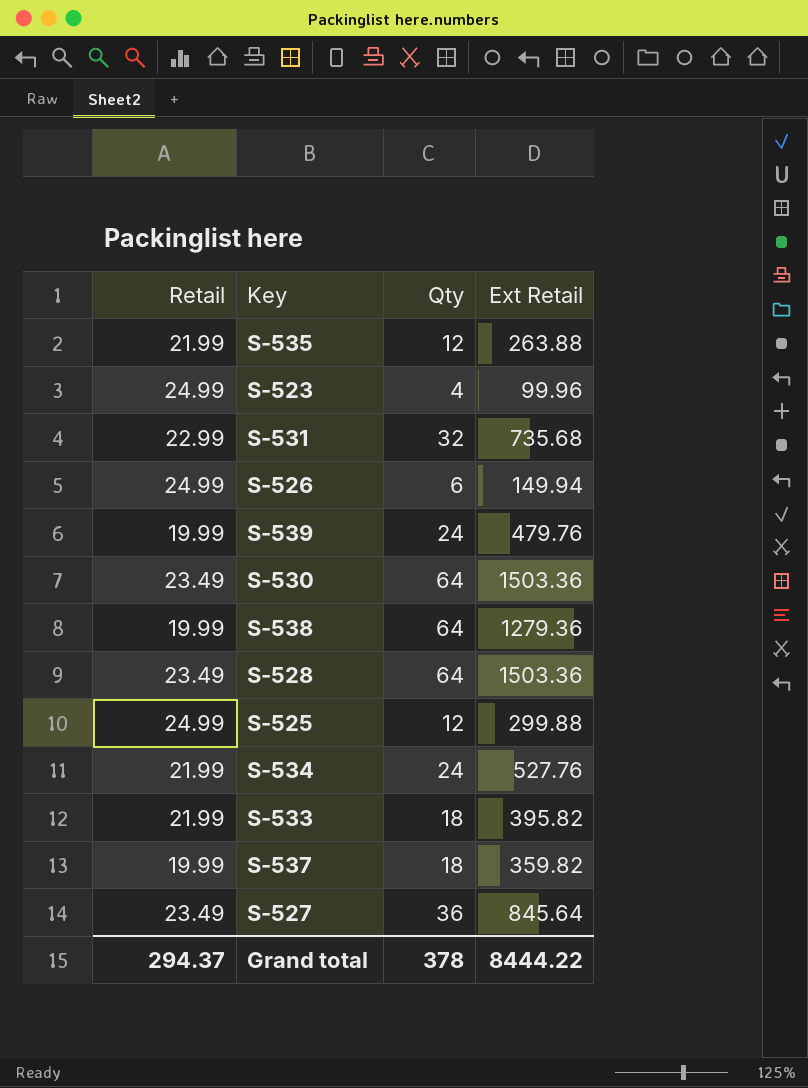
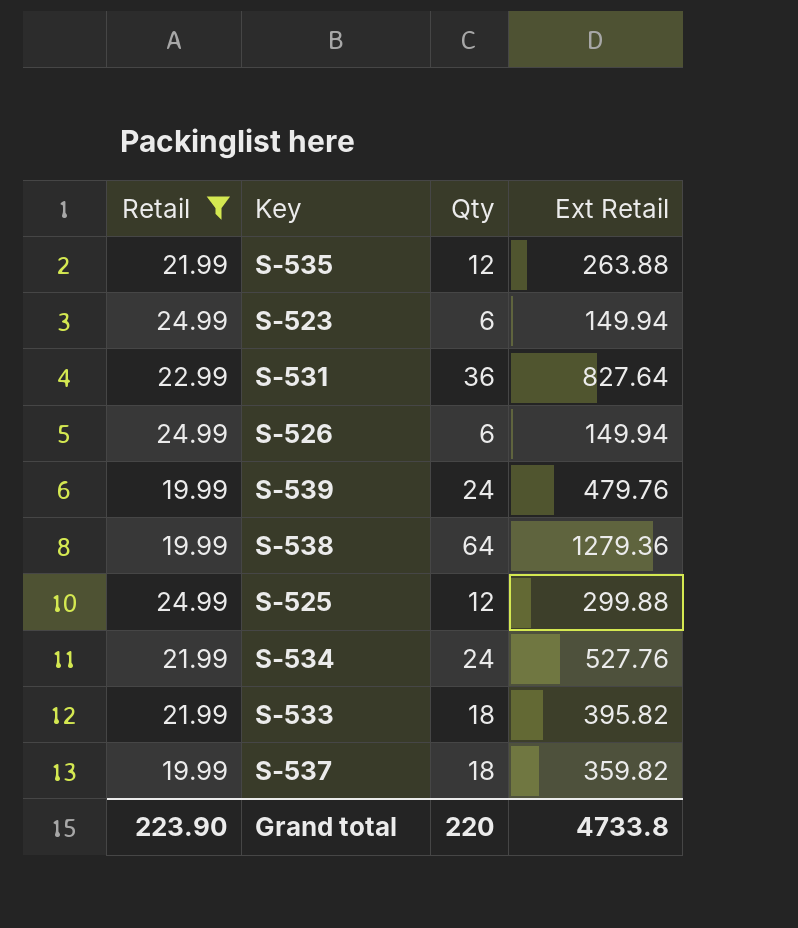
filter: none -> Retail != 23.49
S-523 | Qty: 4 -> 6
S-523 | Ext Retail: 99.96 -> 149.94
S-531 | Qty: 32 -> 36
S-531 | Ext Retail: 735.68 -> 827.64
Grand total | Retail: 294.37 -> 223.90
Grand total | Qty: 378 -> 220
Grand total | Ext Retail: 8444.22 -> 4733.8

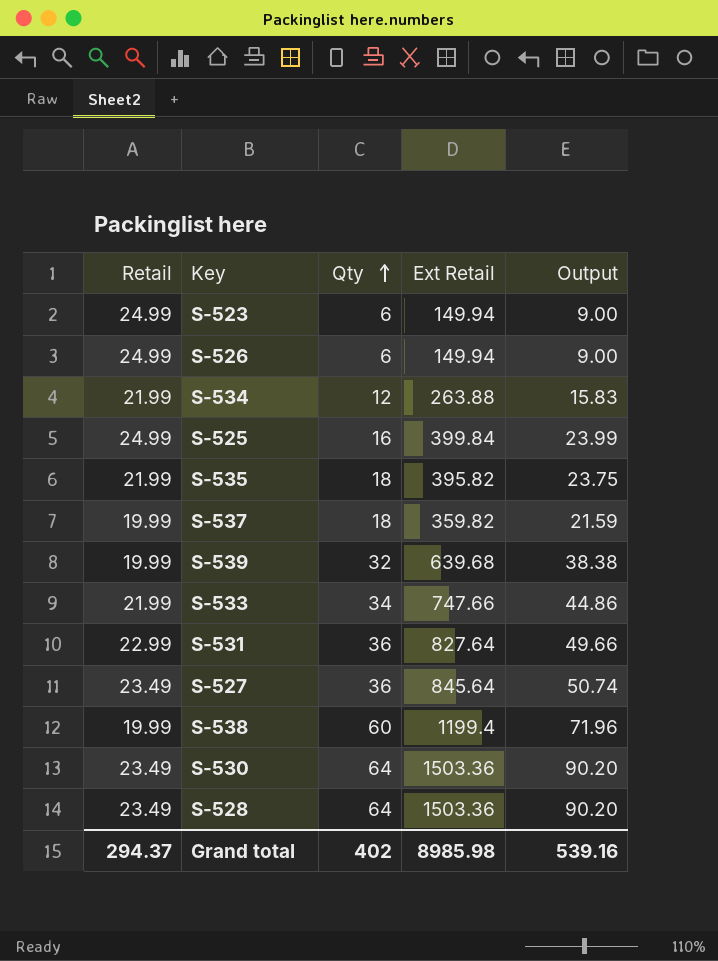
filter: Retail != 23.49 -> none
row order: none -> Qty ascending
column Output | formula: none -> [Ext Retail] * 0.06
S-534 | Qty: 24 -> 12
S-534 | Ext Retail: 527.76 -> 263.88
S-525 | Qty: 12 -> 16
S-525 | Ext Retail: 299.88 -> 399.84
S-535 | Qty: 12 -> 18
S-535 | Ext Retail: 263.88 -> 395.82
S-539 | Qty: 24 -> 32
S-539 | Ext Retail: 479.76 -> 639.68
S-533 | Qty: 18 -> 34
S-533 | Ext Retail: 395.82 -> 747.66
S-538 | Qty: 64 -> 60
S-538 | Ext Retail: 1279.36 -> 1199.4
Grand total | Retail: 223.90 -> 294.37
Grand total | Qty: 220 -> 402
Grand total | Ext Retail: 4733.8 -> 8985.98

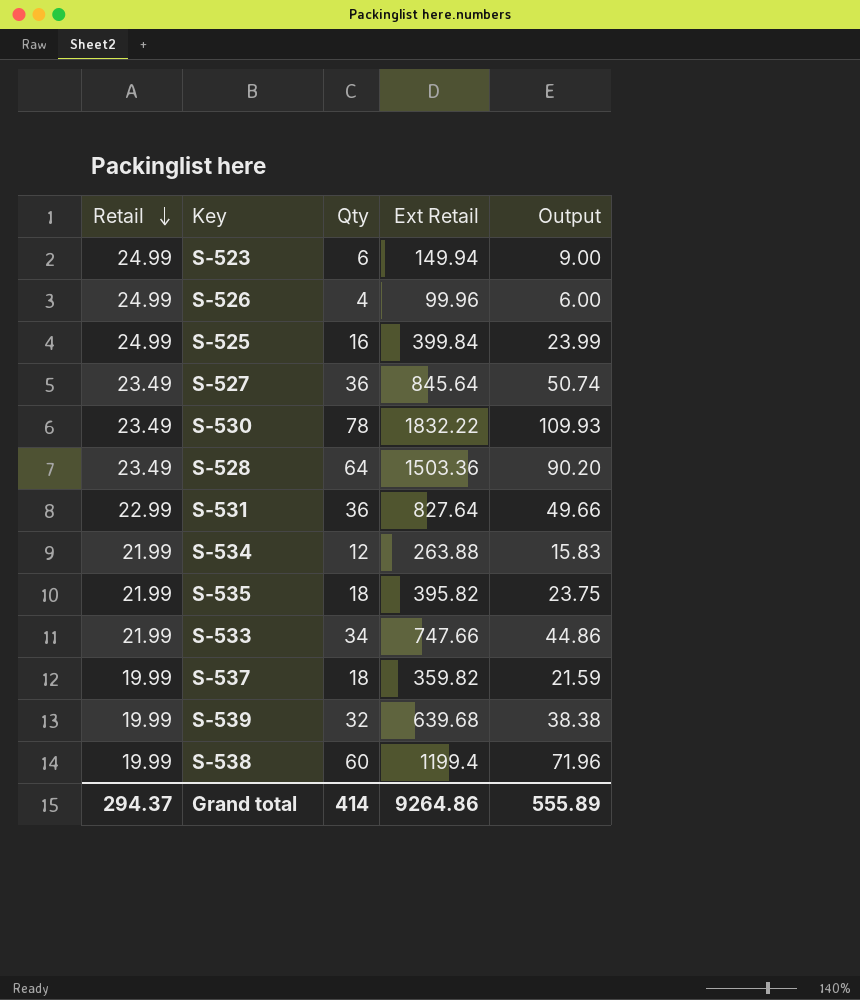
row order: Qty ascending -> Retail descending
S-526 | Qty: 6 -> 4
S-526 | Ext Retail: 149.94 -> 99.96
S-526 | Output: 9.00 -> 6.00
S-530 | Qty: 64 -> 78
S-530 | Ext Retail: 1503.36 -> 1832.22
S-530 | Output: 90.20 -> 109.93
Grand total | Qty: 402 -> 414
Grand total | Ext Retail: 8985.98 -> 9264.86
Grand total | Output: 539.16 -> 555.89

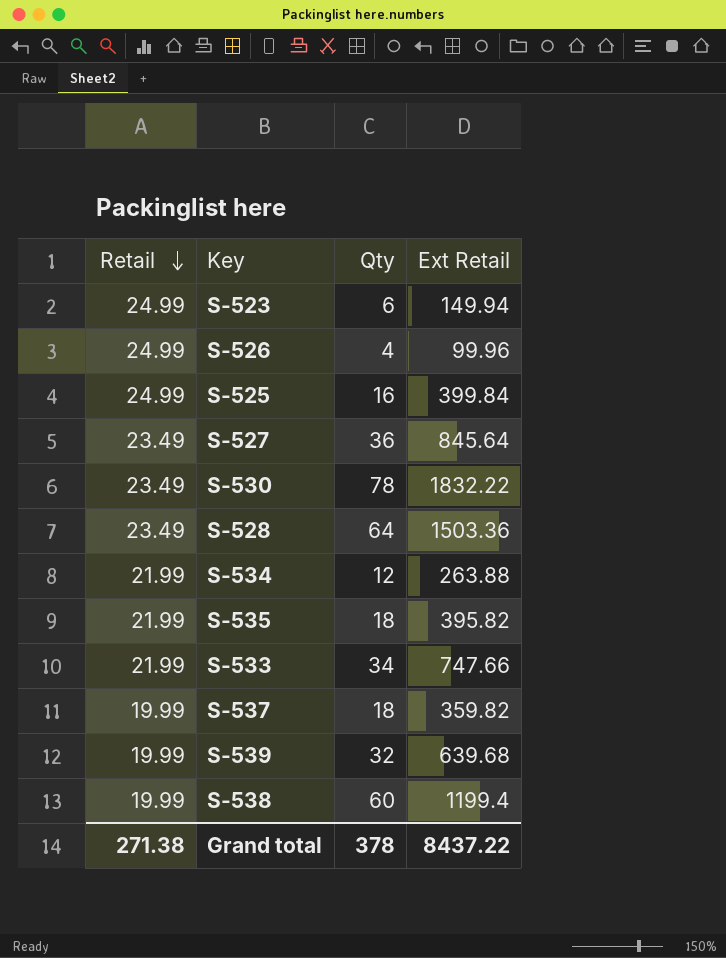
column Output | formula: [Ext Retail] * 0.06 -> none
row S-531: 22.99 | 36 | 827.64 | 49.66 -> none
Grand total | Retail: 294.37 -> 271.38
Grand total | Qty: 414 -> 378
Grand total | Ext Retail: 9264.86 -> 8437.22

